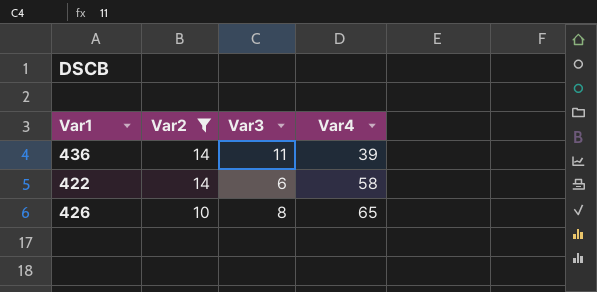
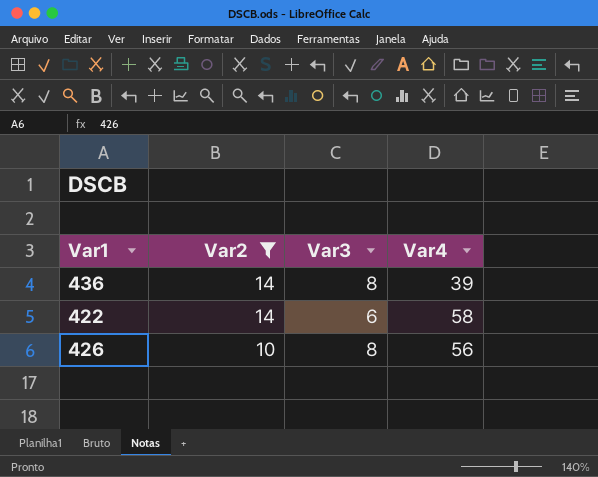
436 | Var3: 11 -> 8
426 | Var4: 65 -> 56

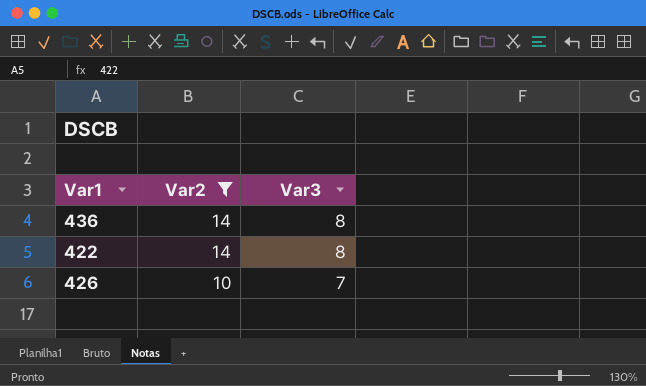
column Var4 | position: 4 -> none
422 | Var3: 6 -> 8
426 | Var3: 8 -> 7

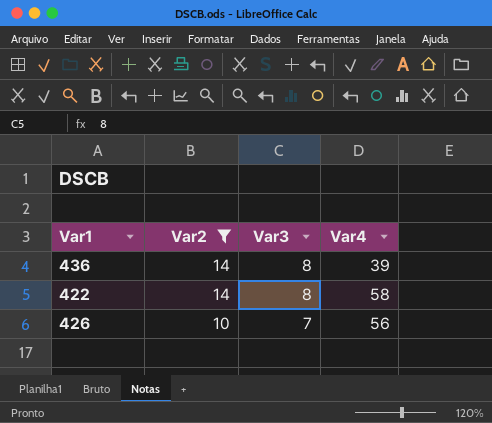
column Var4 | position: none -> 4

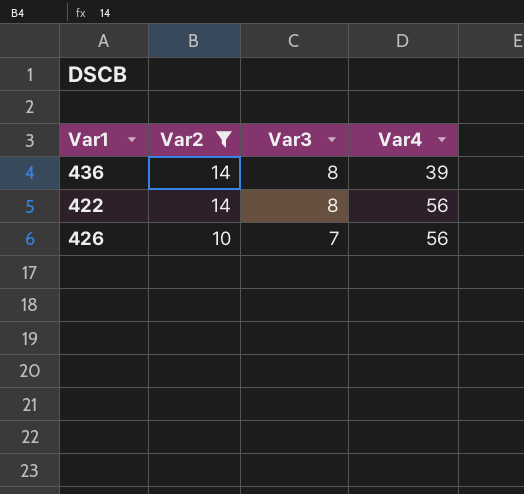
422 | Var4: 58 -> 56

